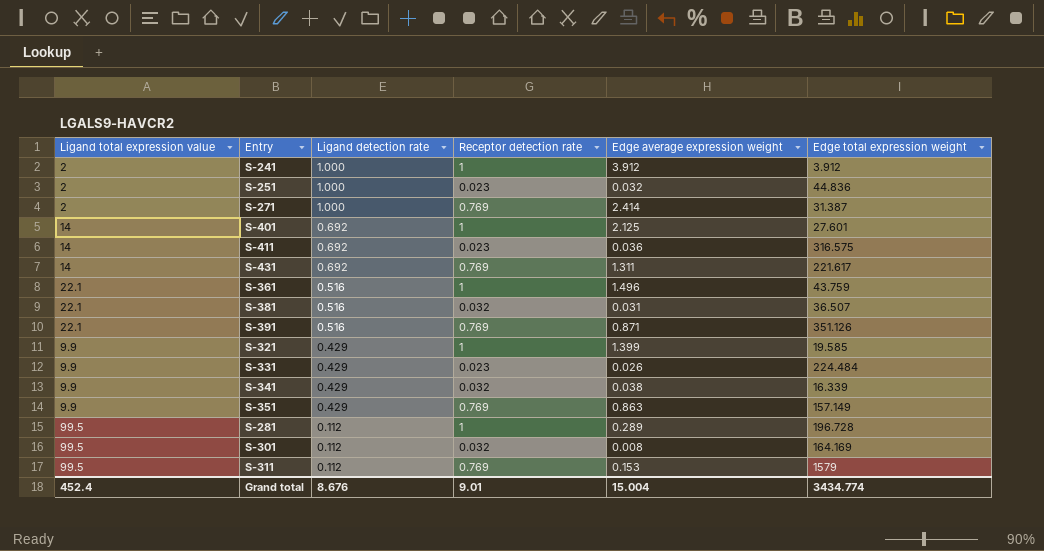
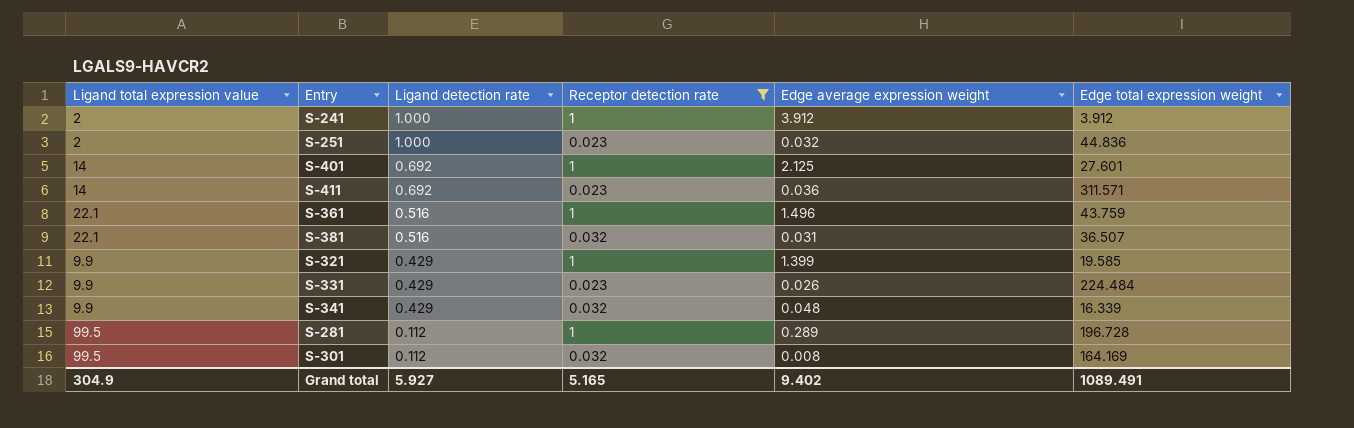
filter: none -> Receptor detection rate != 0.769
S-411 | Edge total expression weight: 316.575 -> 311.571
S-341 | Edge average expression weight: 0.038 -> 0.048
Grand total | Ligand total expression value: 452.4 -> 304.9
Grand total | Ligand detection rate: 8.676 -> 5.927
Grand total | Receptor detection rate: 9.01 -> 5.165
Grand total | Edge average expression weight: 15.004 -> 9.402
Grand total | Edge total expression weight: 3434.774 -> 1089.491

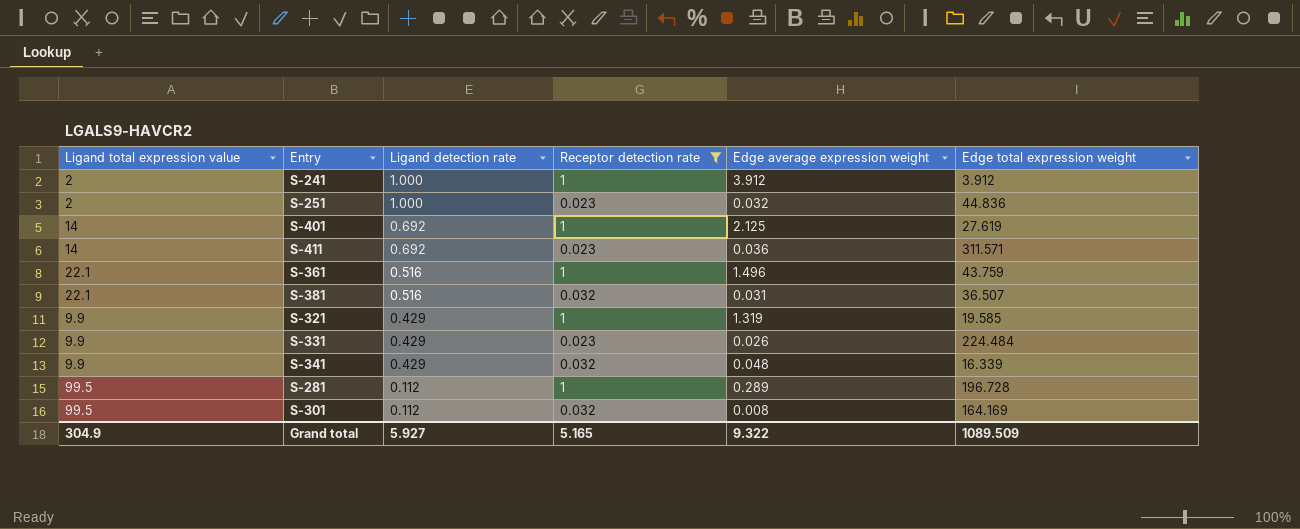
S-401 | Edge total expression weight: 27.601 -> 27.619
S-321 | Edge average expression weight: 1.399 -> 1.319
Grand total | Edge average expression weight: 9.402 -> 9.322
Grand total | Edge total expression weight: 1089.491 -> 1089.509

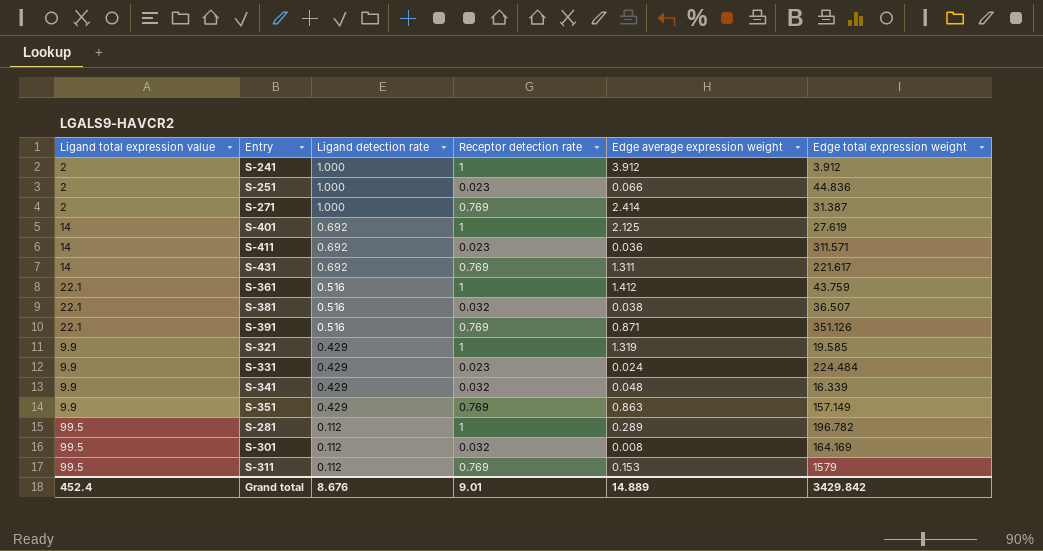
filter: Receptor detection rate != 0.769 -> none
S-251 | Edge average expression weight: 0.032 -> 0.066
S-361 | Edge average expression weight: 1.496 -> 1.412
S-381 | Edge average expression weight: 0.031 -> 0.038
S-331 | Edge average expression weight: 0.026 -> 0.024
S-281 | Edge total expression weight: 196.728 -> 196.782
Grand total | Ligand total expression value: 304.9 -> 452.4
Grand total | Ligand detection rate: 5.927 -> 8.676
Grand total | Receptor detection rate: 5.165 -> 9.01
Grand total | Edge average expression weight: 9.322 -> 14.889
Grand total | Edge total expression weight: 1089.509 -> 3429.842

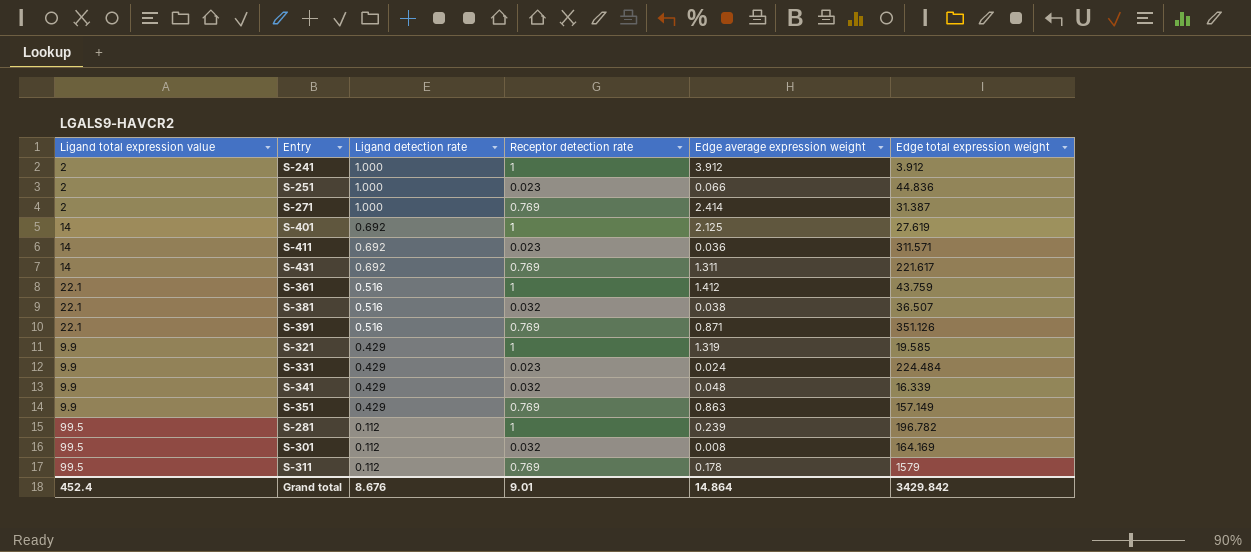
S-281 | Edge average expression weight: 0.289 -> 0.239
S-311 | Edge average expression weight: 0.153 -> 0.178
Grand total | Edge average expression weight: 14.889 -> 14.864

